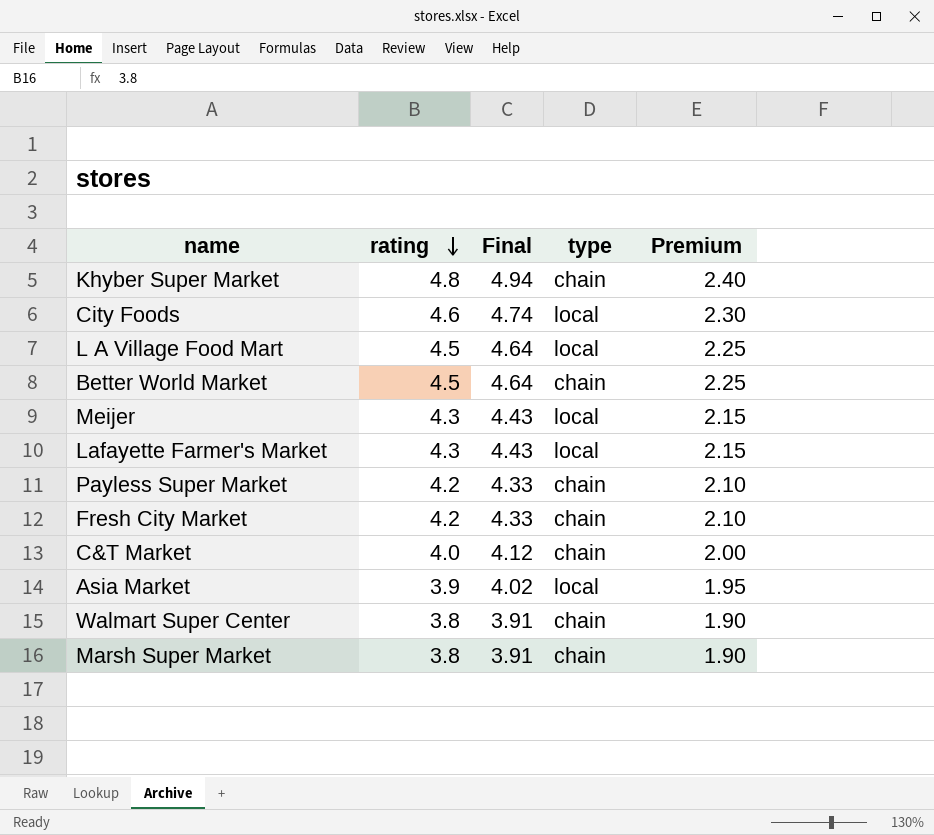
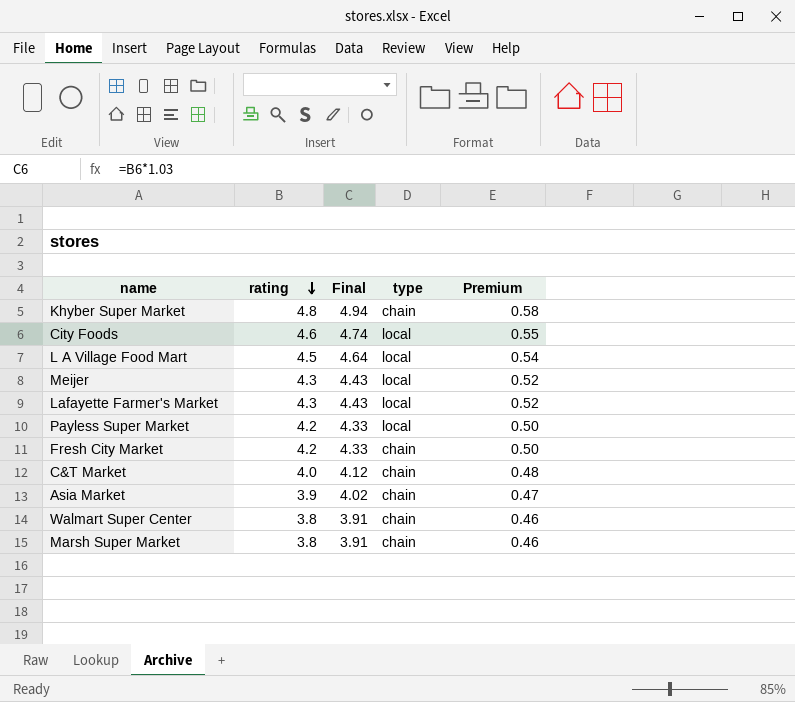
column Premium | formula: [rating] * 0.5 -> [rating] * 0.12
row Better World Market: 4.5 | 4.64 | chain | 2.25 -> none
Payless Super Market | type: chain -> local
Asia Market | type: local -> chain

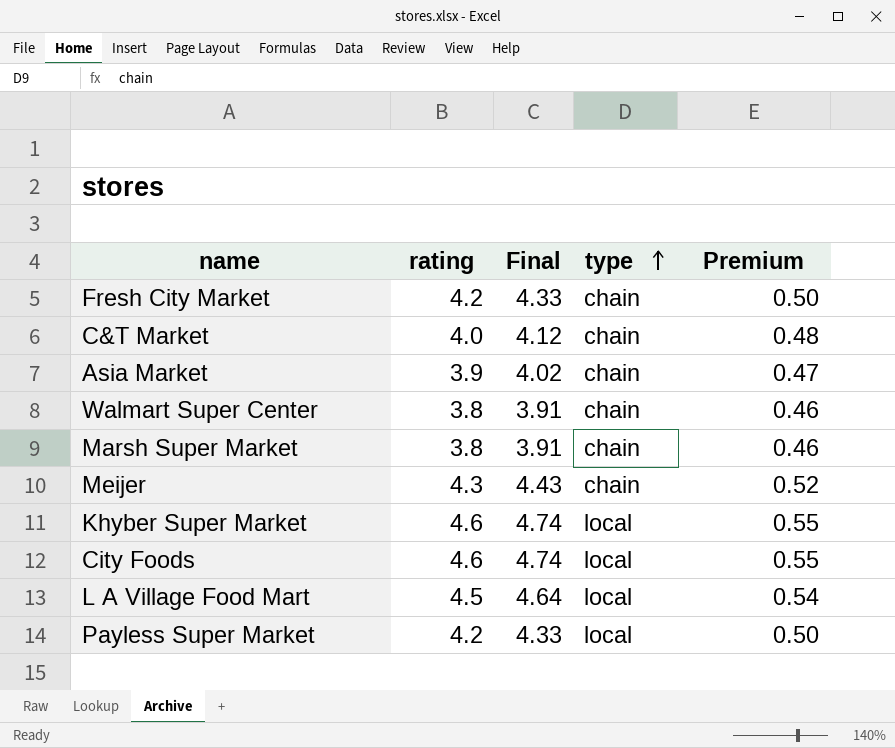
row order: rating descending -> type ascending
row Lafayette Farmer's Market: 4.3 | 4.43 | local | 0.52 -> none
Meijer | type: local -> chain
Khyber Super Market | rating: 4.8 -> 4.6
Khyber Super Market | Final: 4.94 -> 4.74
Khyber Super Market | type: chain -> local
Khyber Super Market | Premium: 0.58 -> 0.55

